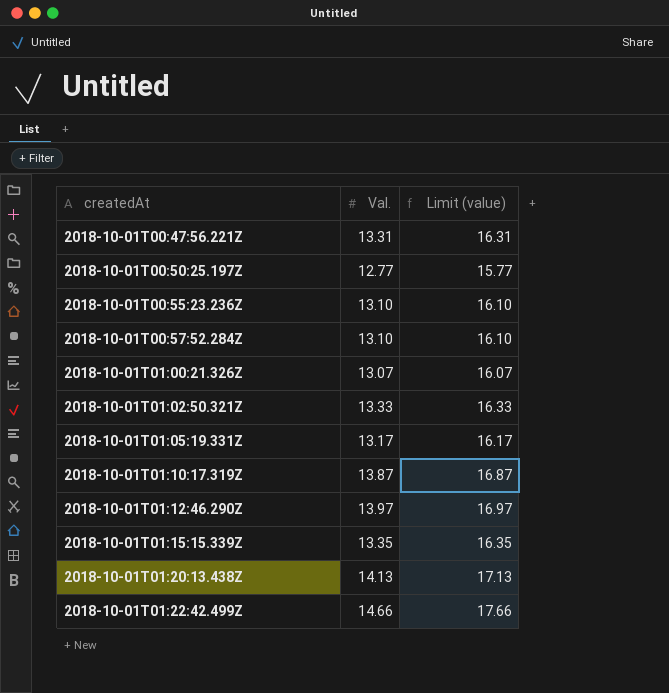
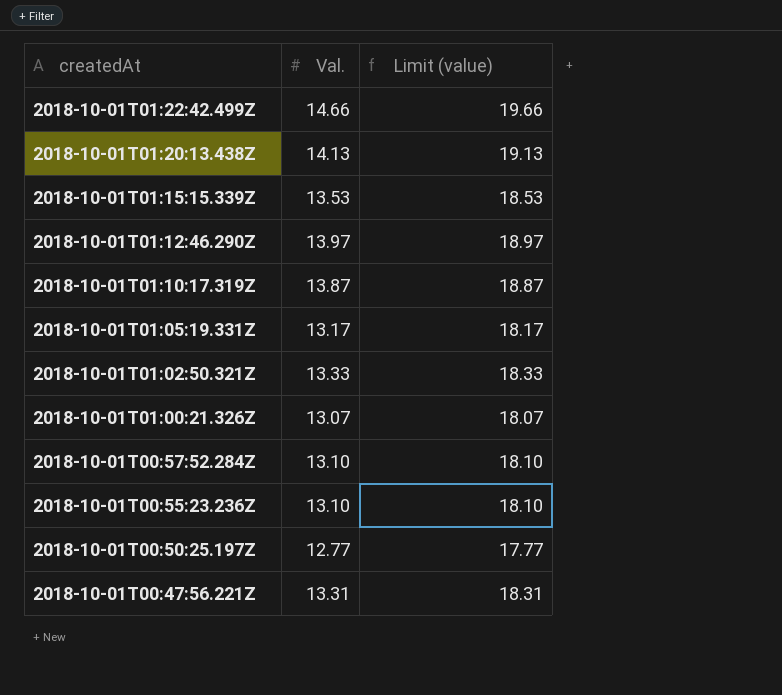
row order: createdAt ascending -> createdAt descending
column Limit (value) | formula: [Val.] + 3 -> [Val.] + 5
2018-10-01T01:15:15.339Z | Val.: 13.35 -> 13.53

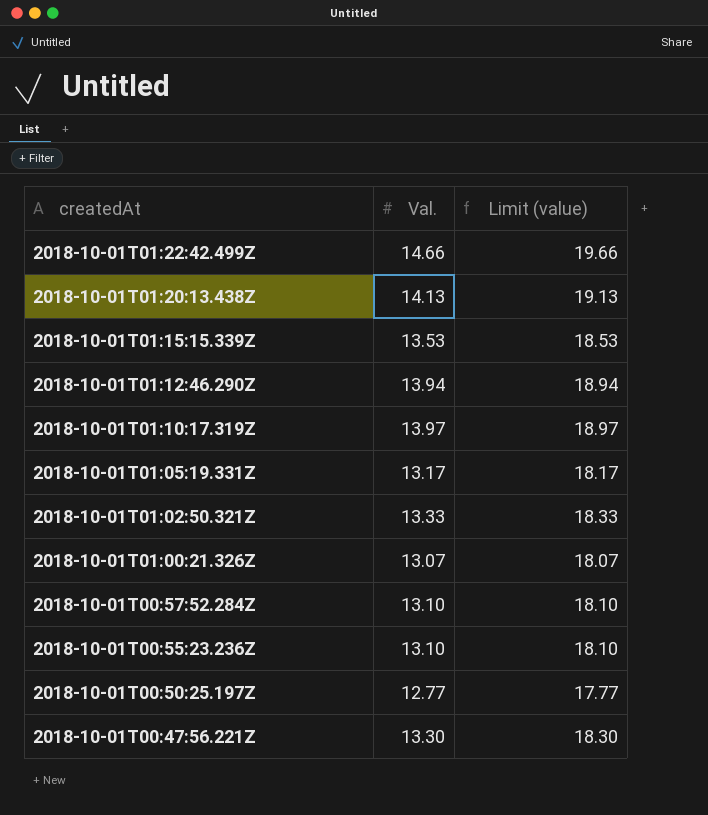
2018-10-01T01:12:46.290Z | Val.: 13.97 -> 13.94
2018-10-01T01:12:46.290Z | Limit (value): 18.97 -> 18.94
2018-10-01T01:10:17.319Z | Val.: 13.87 -> 13.97
2018-10-01T01:10:17.319Z | Limit (value): 18.87 -> 18.97
2018-10-01T00:47:56.221Z | Val.: 13.31 -> 13.30
2018-10-01T00:47:56.221Z | Limit (value): 18.31 -> 18.30

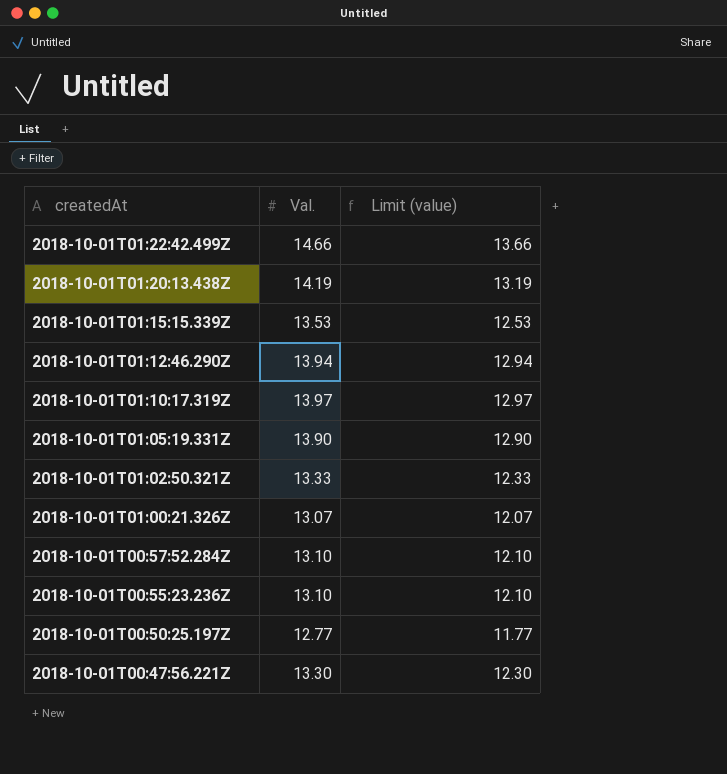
column Limit (value) | formula: [Val.] + 5 -> [Val.] - 1
2018-10-01T01:20:13.438Z | Val.: 14.13 -> 14.19
2018-10-01T01:05:19.331Z | Val.: 13.17 -> 13.90

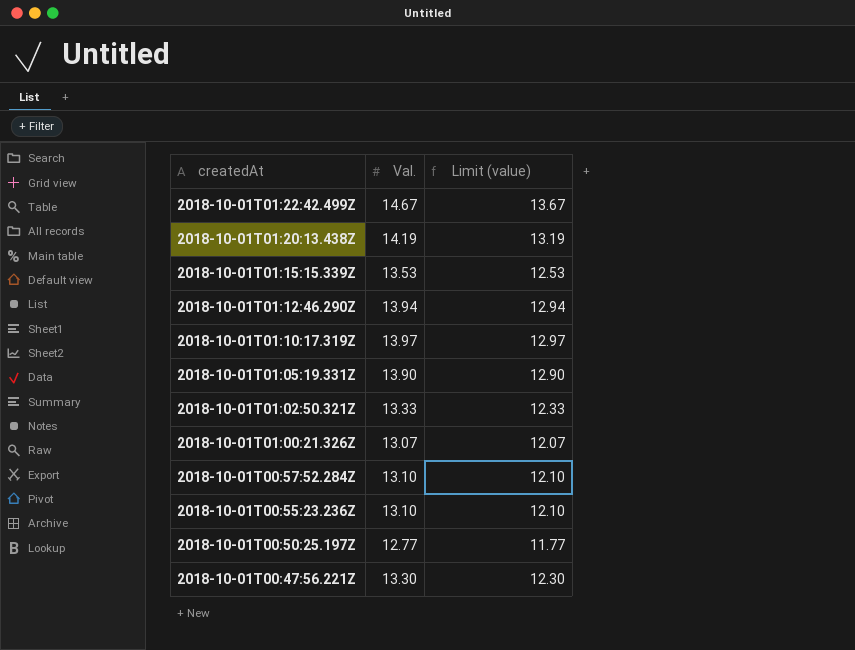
2018-10-01T01:22:42.499Z | Val.: 14.66 -> 14.67
2018-10-01T01:22:42.499Z | Limit (value): 13.66 -> 13.67

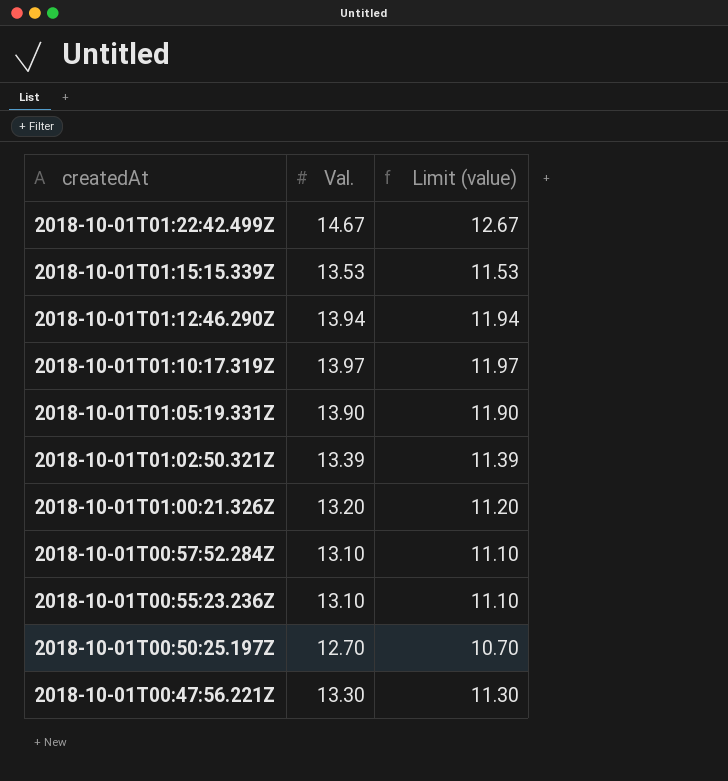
column Limit (value) | formula: [Val.] - 1 -> [Val.] - 2
row 2018-10-01T01:20:13.438Z: 14.19 | 13.19 -> none
2018-10-01T01:02:50.321Z | Val.: 13.33 -> 13.39
2018-10-01T01:00:21.326Z | Val.: 13.07 -> 13.20
2018-10-01T00:50:25.197Z | Val.: 12.77 -> 12.70

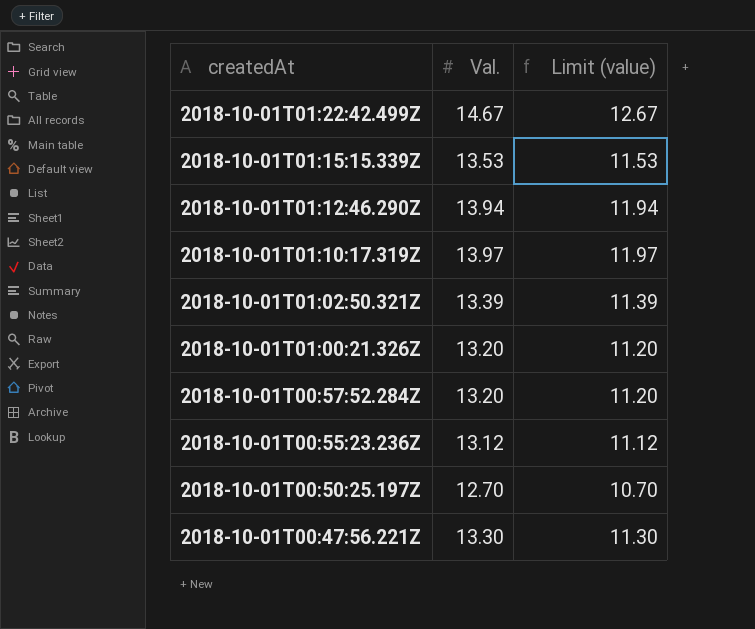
row 2018-10-01T01:05:19.331Z: 13.90 | 11.90 -> none
2018-10-01T00:57:52.284Z | Val.: 13.10 -> 13.20
2018-10-01T00:57:52.284Z | Limit (value): 11.10 -> 11.20
2018-10-01T00:55:23.236Z | Val.: 13.10 -> 13.12
2018-10-01T00:55:23.236Z | Limit (value): 11.10 -> 11.12

